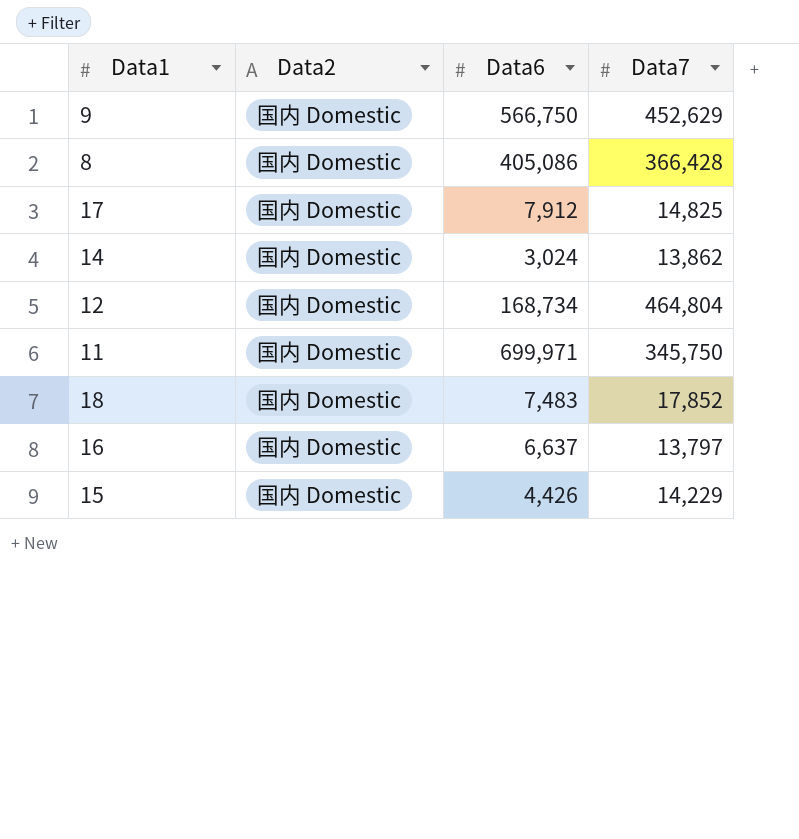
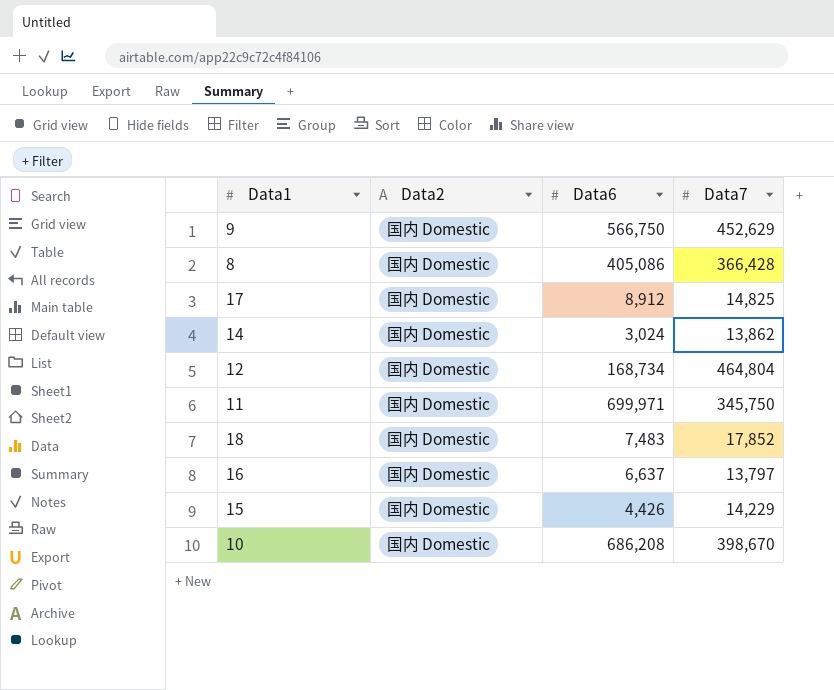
17 | Data6: 7,912 -> 8,912
row 10: none -> 国内 Domestic | 686,208 | 398,670

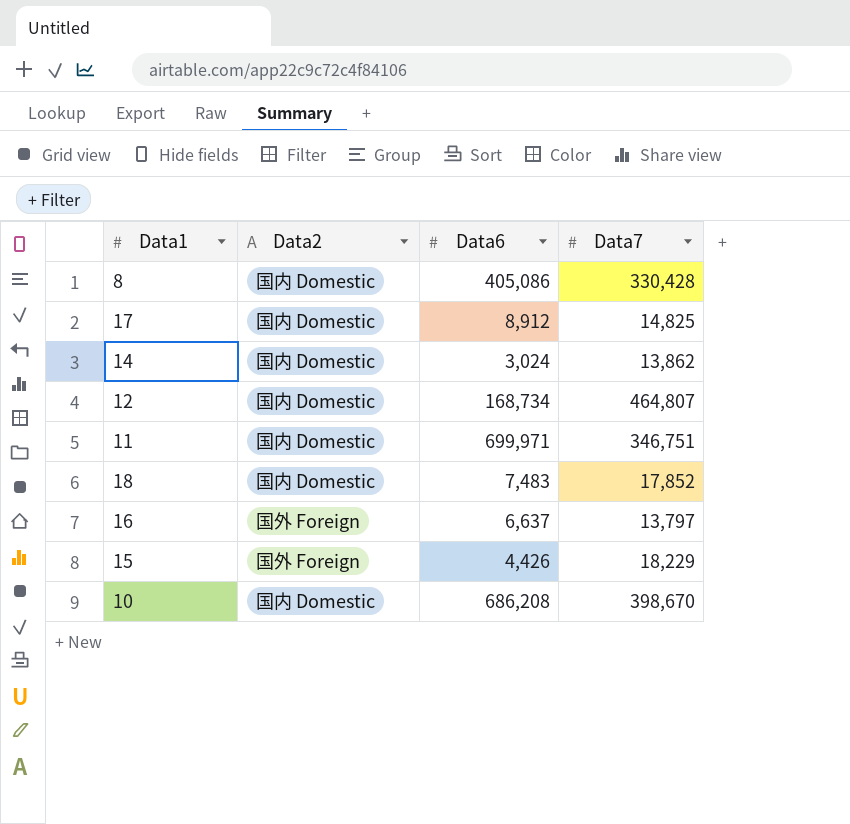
row 9: 国内 Domestic | 566,750 | 452,629 -> none
8 | Data7: 366,428 -> 330,428
12 | Data7: 464,804 -> 464,807
11 | Data7: 345,750 -> 346,751
16 | Data2: 国内 Domestic -> 国外 Foreign
15 | Data2: 国内 Domestic -> 国外 Foreign
15 | Data7: 14,229 -> 18,229

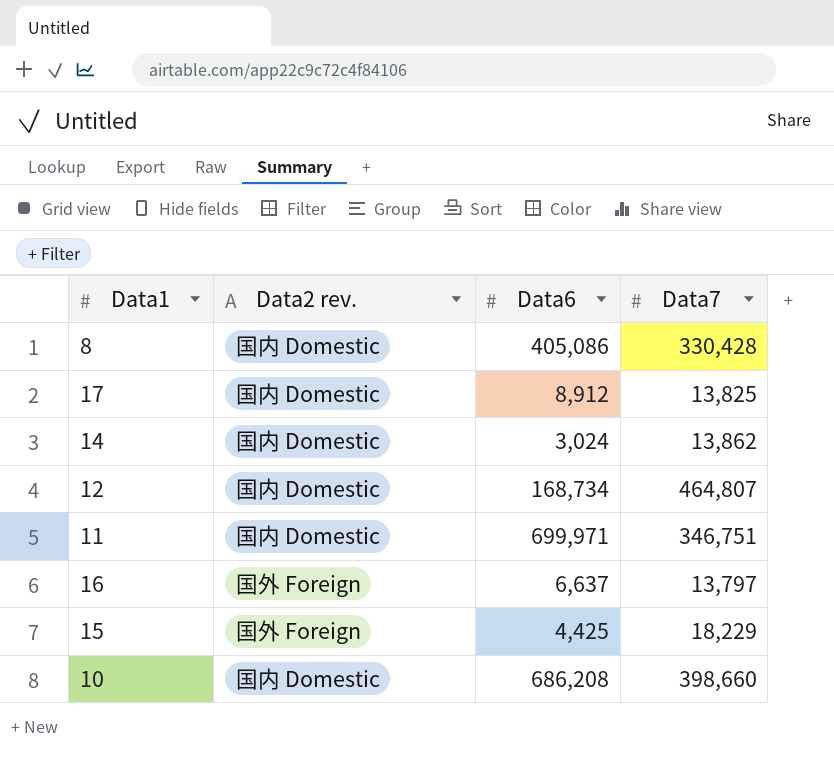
column name: Data2 -> Data2 rev.
row 18: 国内 Domestic | 7,483 | 17,852 -> none
17 | Data7: 14,825 -> 13,825
15 | Data6: 4,426 -> 4,425
10 | Data7: 398,670 -> 398,660

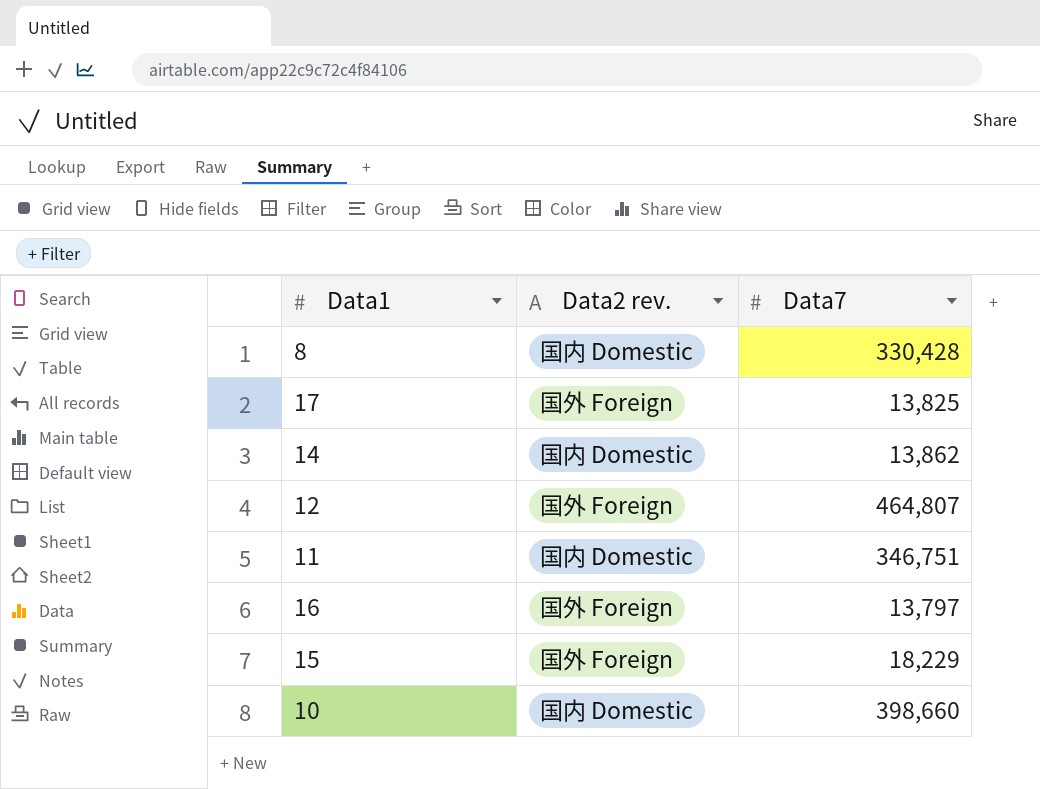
column Data6 | position: 3 -> none
17 | Data2 rev.: 国内 Domestic -> 国外 Foreign
12 | Data2 rev.: 国内 Domestic -> 国外 Foreign

